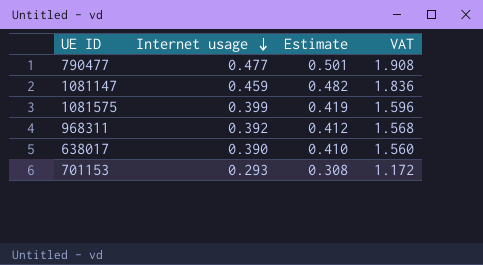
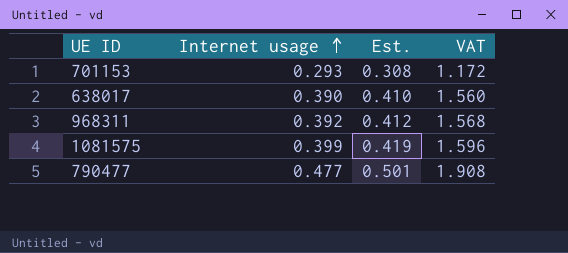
row order: Internet usage descending -> Internet usage ascending
column name: Estimate -> Est.
row 1081147: 0.459 | 0.482 | 1.836 -> none

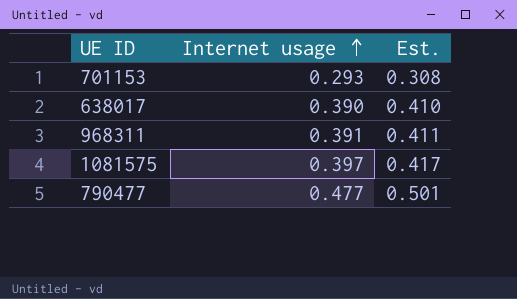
column VAT | formula: [Internet usage] * 4 -> none
968311 | Internet usage: 0.392 -> 0.391
968311 | Est.: 0.412 -> 0.411
1081575 | Internet usage: 0.399 -> 0.397
1081575 | Est.: 0.419 -> 0.417

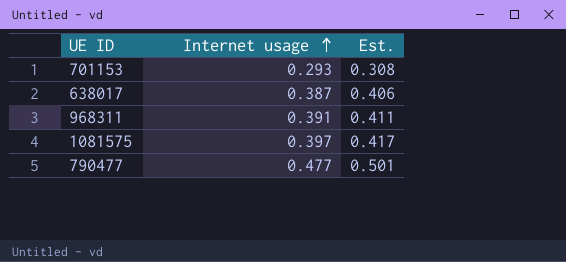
638017 | Internet usage: 0.390 -> 0.387
638017 | Est.: 0.410 -> 0.406

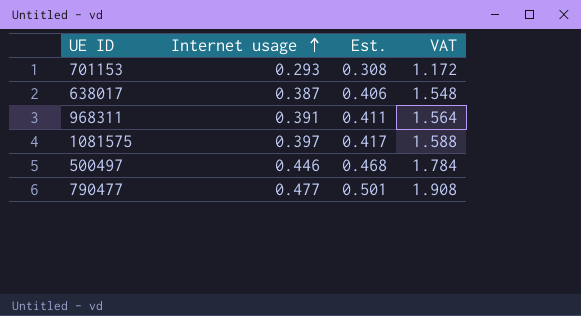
column VAT | formula: none -> [Internet usage] * 4
row 500497: none -> 0.446 | 0.468 | 1.784

